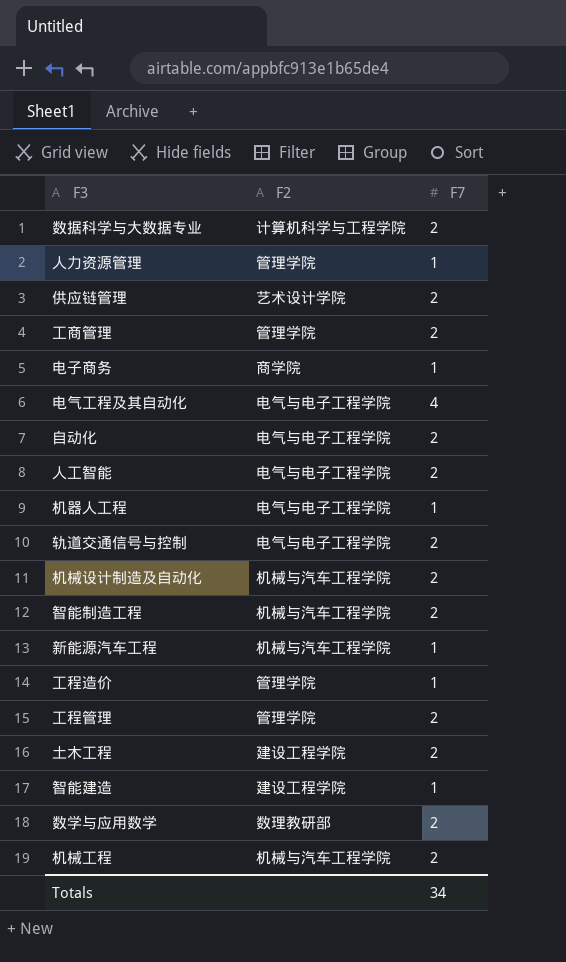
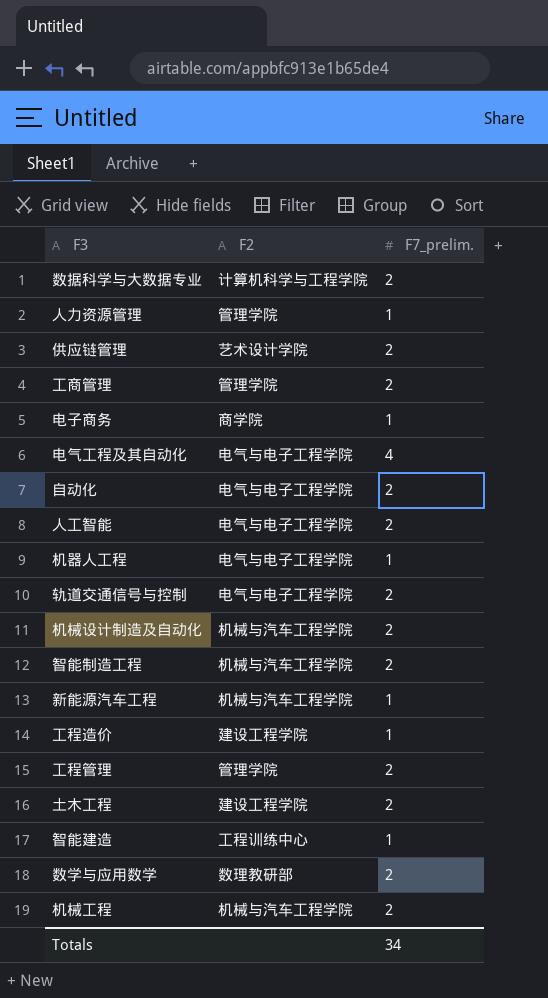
column name: F7 -> F7_prelim.
工程造价 | F2: 管理学院 -> 建设工程学院
智能建造 | F2: 建设工程学院 -> 工程训练中心

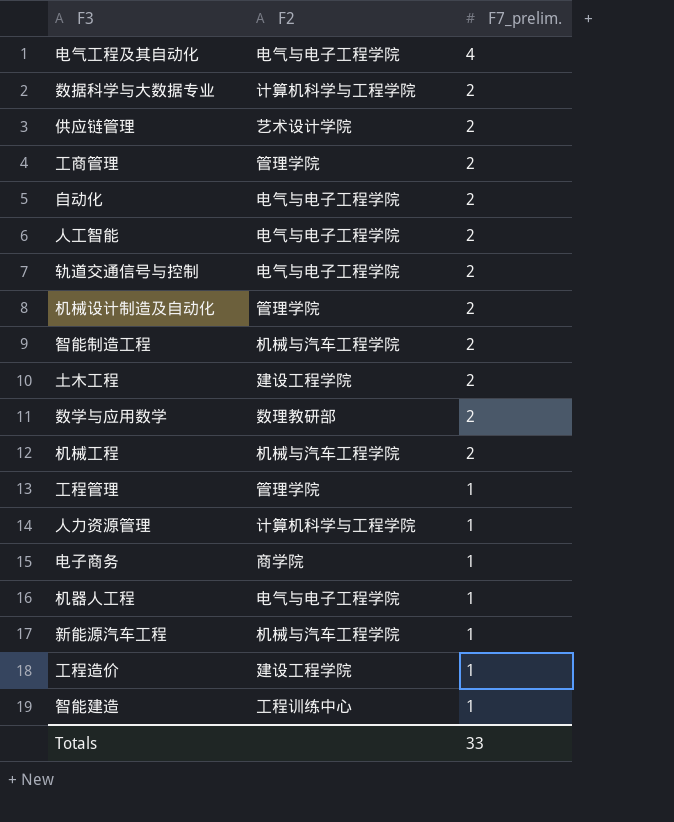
row order: none -> F7_prelim. descending
机械设计制造及自动化 | F2: 机械与汽车工程学院 -> 管理学院
工程管理 | F7_prelim.: 2 -> 1
人力资源管理 | F2: 管理学院 -> 计算机科学与工程学院
Totals | F7_prelim.: 34 -> 33

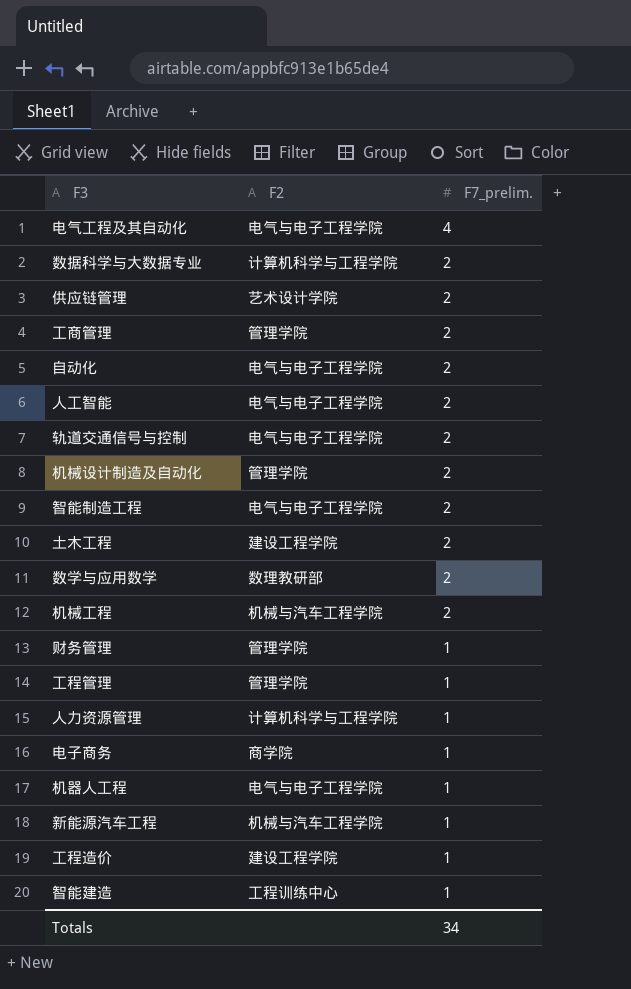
智能制造工程 | F2: 机械与汽车工程学院 -> 电气与电子工程学院
row 财务管理: none -> 管理学院 | 1
Totals | F7_prelim.: 33 -> 34

